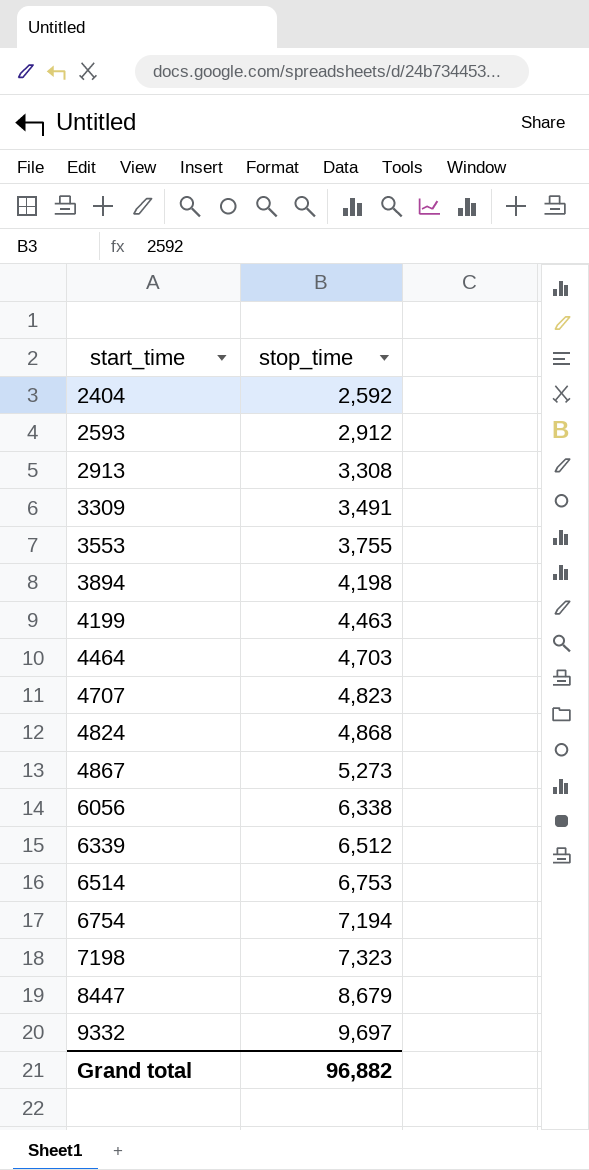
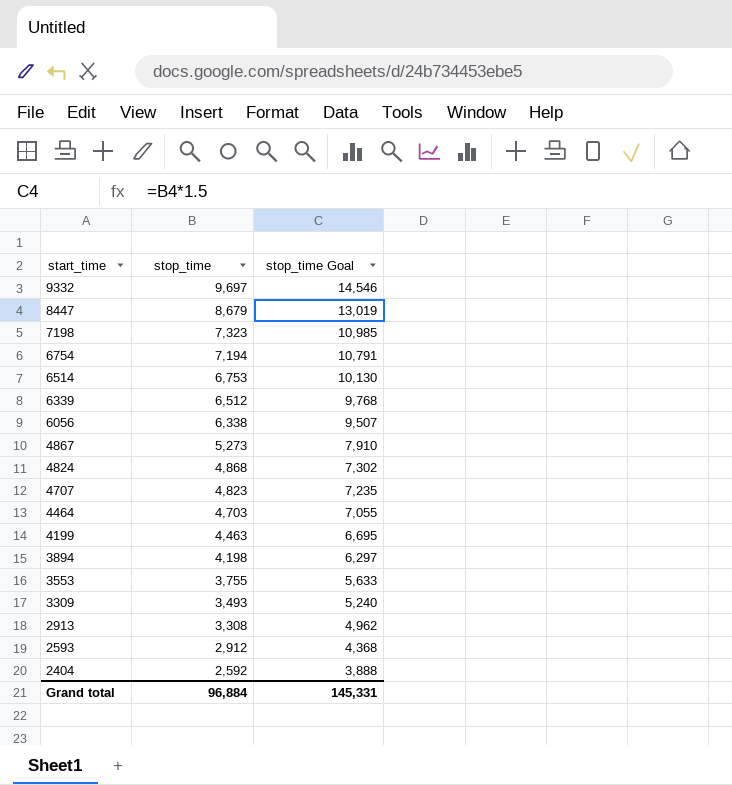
row order: start_time ascending -> start_time descending
column stop_time Goal | formula: none -> [stop_time] * 1.5
3309 | stop_time: 3,491 -> 3,493
Grand total | stop_time: 96,882 -> 96,884

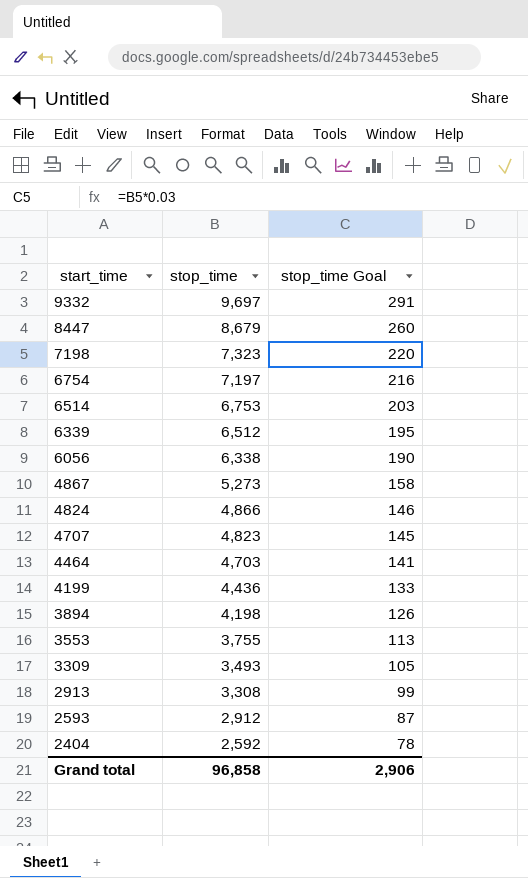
column stop_time Goal | formula: [stop_time] * 1.5 -> [stop_time] * 0.03
6754 | stop_time: 7,194 -> 7,197
4824 | stop_time: 4,868 -> 4,866
4199 | stop_time: 4,463 -> 4,436
Grand total | stop_time: 96,884 -> 96,858
Grand total | stop_time Goal: 145,331 -> 2,906

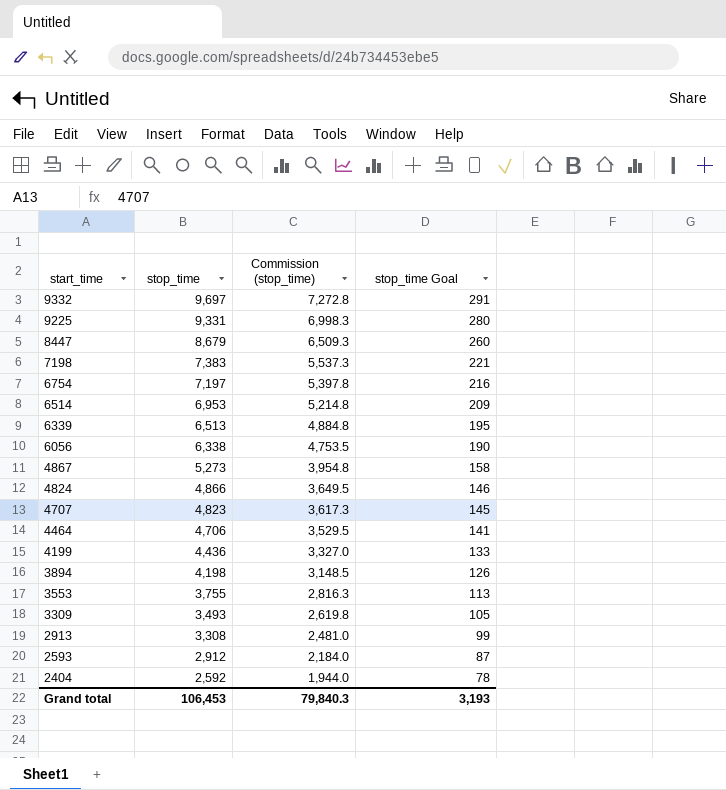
column Commission (stop_time) | formula: none -> [stop_time] * 0.75
row 9225: none -> 9,331 | 6,998.3 | 280
7198 | stop_time: 7,323 -> 7,383
7198 | stop_time Goal: 220 -> 221
6514 | stop_time: 6,753 -> 6,953
6514 | stop_time Goal: 203 -> 209
6339 | stop_time: 6,512 -> 6,513
4464 | stop_time: 4,703 -> 4,706
Grand total | stop_time: 96,858 -> 106,453
Grand total | stop_time Goal: 2,906 -> 3,193

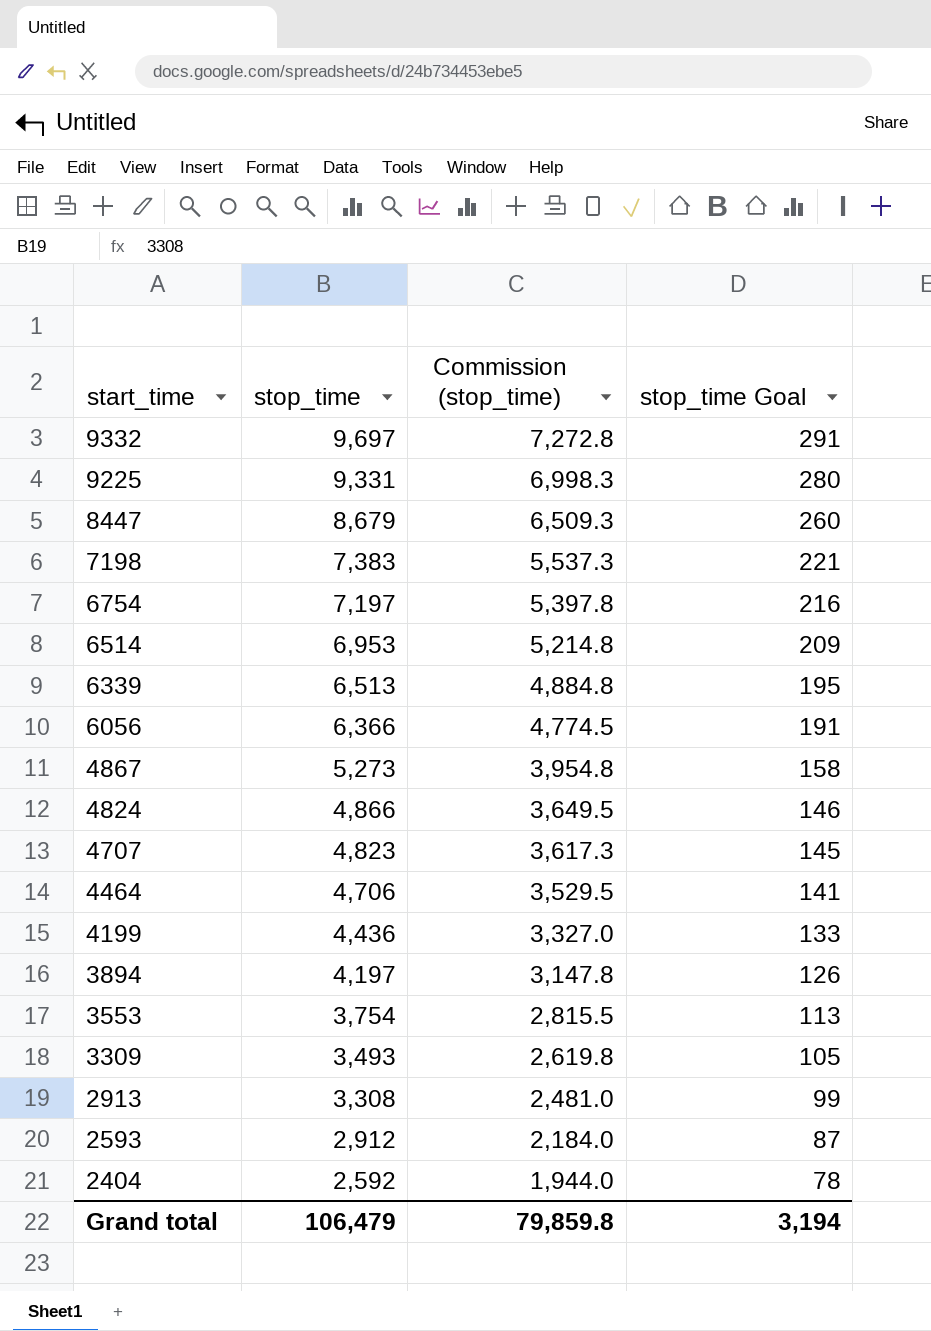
6056 | stop_time: 6,338 -> 6,366
6056 | Commission (stop_time): 4,753.5 -> 4,774.5
6056 | stop_time Goal: 190 -> 191
3894 | stop_time: 4,198 -> 4,197
3894 | Commission (stop_time): 3,148.5 -> 3,147.8
3553 | stop_time: 3,755 -> 3,754
3553 | Commission (stop_time): 2,816.3 -> 2,815.5
Grand total | stop_time: 106,453 -> 106,479
Grand total | Commission (stop_time): 79,840.3 -> 79,859.8
Grand total | stop_time Goal: 3,193 -> 3,194

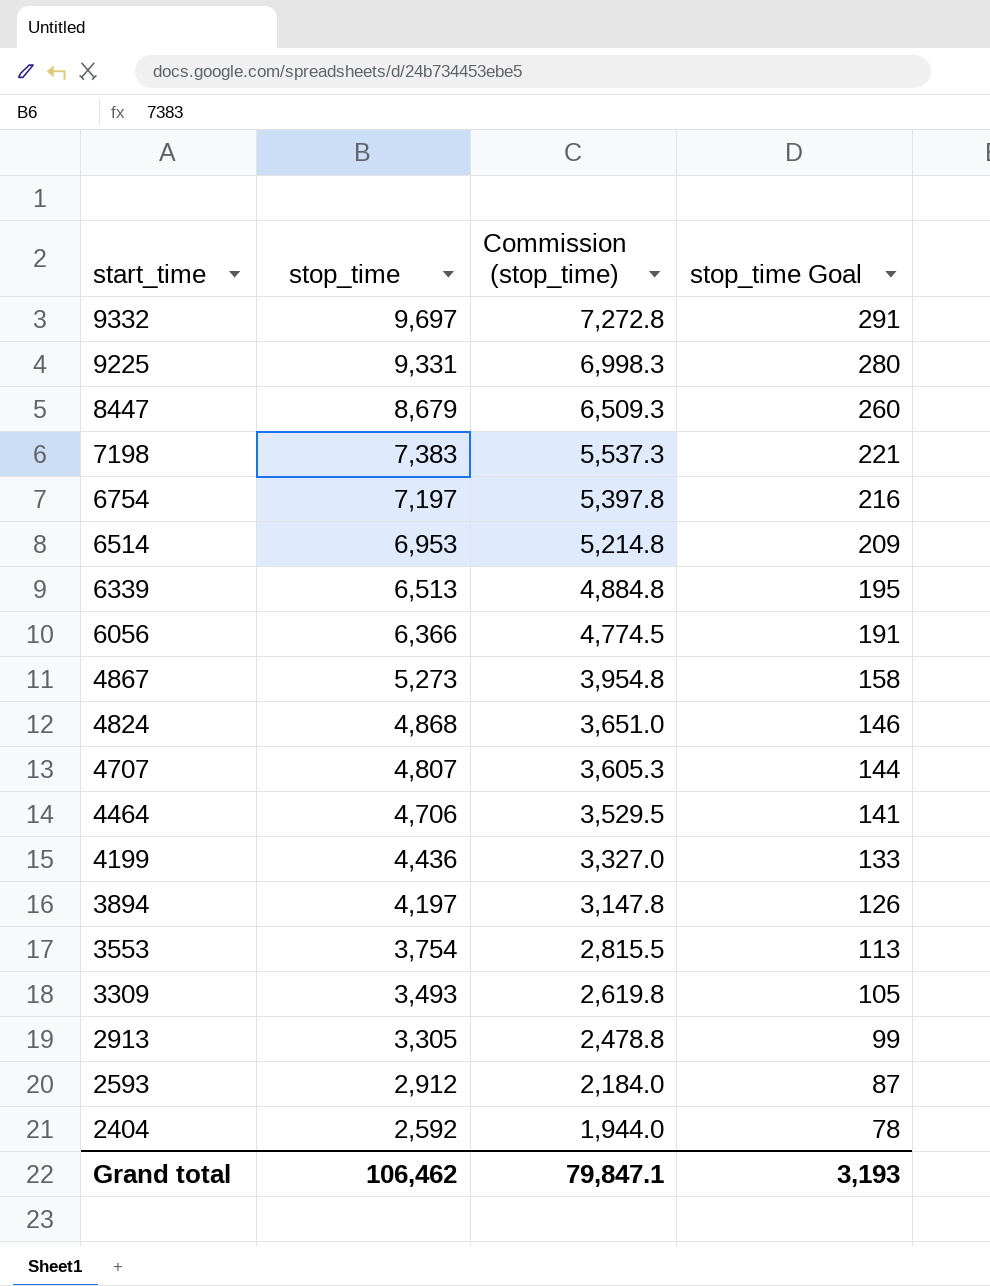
4824 | stop_time: 4,866 -> 4,868
4824 | Commission (stop_time): 3,649.5 -> 3,651.0
4707 | stop_time: 4,823 -> 4,807
4707 | Commission (stop_time): 3,617.3 -> 3,605.3
4707 | stop_time Goal: 145 -> 144
2913 | stop_time: 3,308 -> 3,305
2913 | Commission (stop_time): 2,481.0 -> 2,478.8
Grand total | stop_time: 106,479 -> 106,462
Grand total | Commission (stop_time): 79,859.8 -> 79,847.1
Grand total | stop_time Goal: 3,194 -> 3,193

